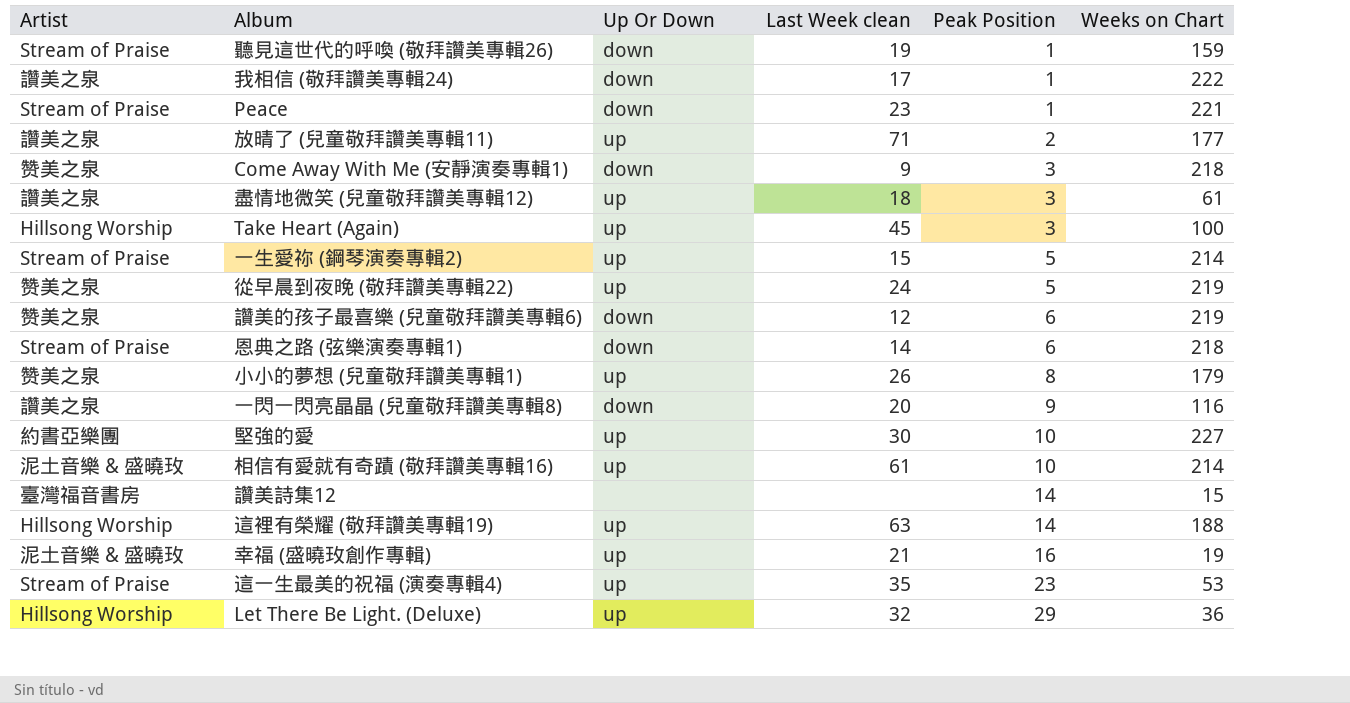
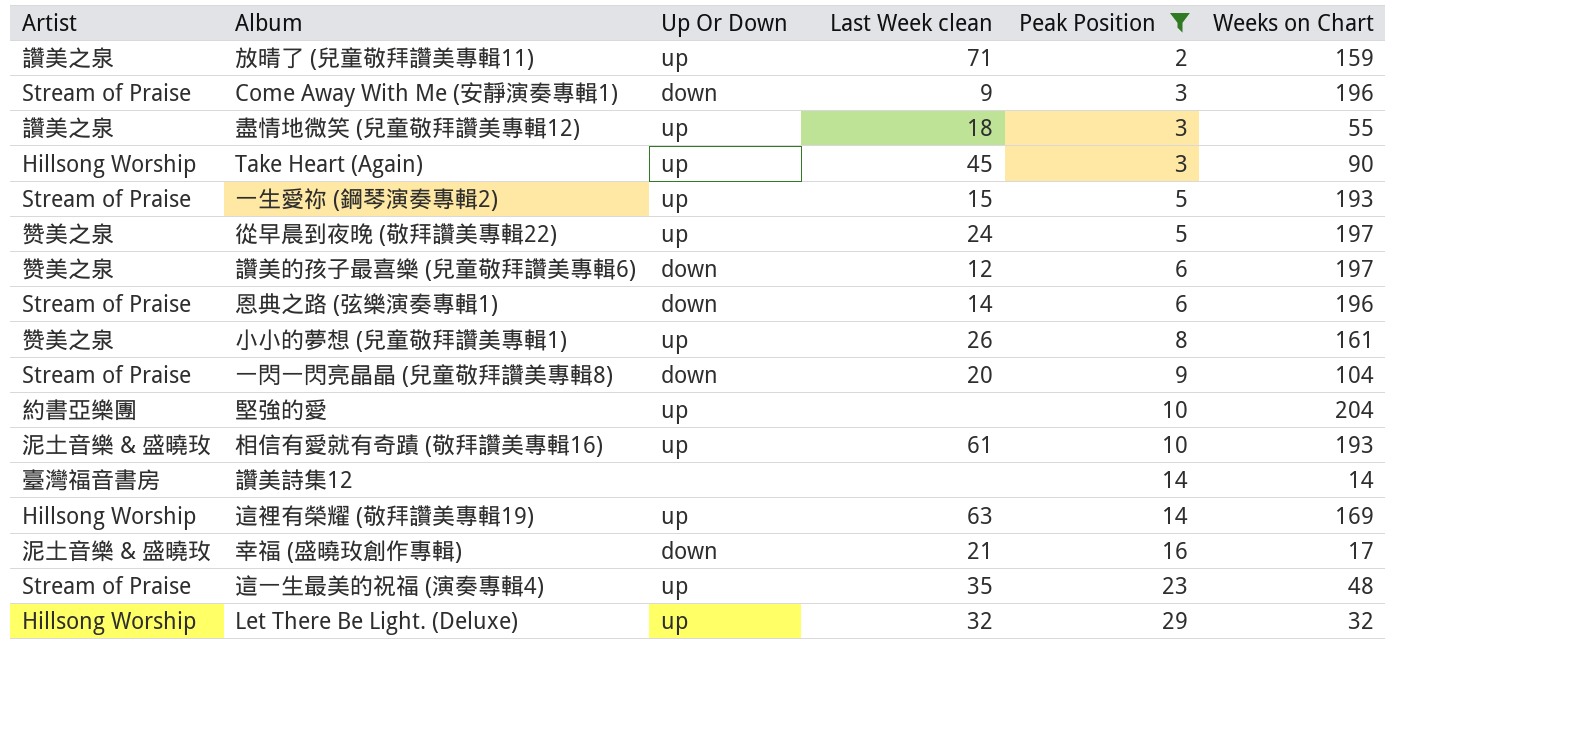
filter: none -> Peak Position != 1
放晴了 (兒童敬拜讚美專輯11) | Weeks on Chart: 177 -> 159
Come Away With Me (安靜演奏專輯1) | Artist: 赞美之泉 -> Stream of Praise
Come Away With Me (安靜演奏專輯1) | Weeks on Chart: 218 -> 196
盡情地微笑 (兒童敬拜讚美專輯12) | Weeks on Chart: 61 -> 55
Take Heart (Again) | Weeks on Chart: 100 -> 90
一生愛祢 (鋼琴演奏專輯2) | Weeks on Chart: 214 -> 193
從早晨到夜晚 (敬拜讚美專輯22) | Weeks on Chart: 219 -> 197
讚美的孩子最喜樂 (兒童敬拜讚美專輯6) | Weeks on Chart: 219 -> 197
恩典之路 (弦樂演奏專輯1) | Weeks on Chart: 218 -> 196
小小的夢想 (兒童敬拜讚美專輯1) | Weeks on Chart: 179 -> 161
一閃一閃亮晶晶 (兒童敬拜讚美專輯8) | Artist: 讚美之泉 -> Stream of Praise
一閃一閃亮晶晶 (兒童敬拜讚美專輯8) | Weeks on Chart: 116 -> 104
堅強的愛 | Last Week clean: 30 -> none
堅強的愛 | Weeks on Chart: 227 -> 204
相信有愛就有奇蹟 (敬拜讚美專輯16) | Weeks on Chart: 214 -> 193
讚美詩集12 | Weeks on Chart: 15 -> 14
這裡有榮耀 (敬拜讚美專輯19) | Weeks on Chart: 188 -> 169
幸福 (盛曉玫創作專輯) | Up Or Down: up -> down
幸福 (盛曉玫創作專輯) | Weeks on Chart: 19 -> 17
這一生最美的祝福 (演奏專輯4) | Weeks on Chart: 53 -> 48
Let There Be Light. (Deluxe) | Weeks on Chart: 36 -> 32

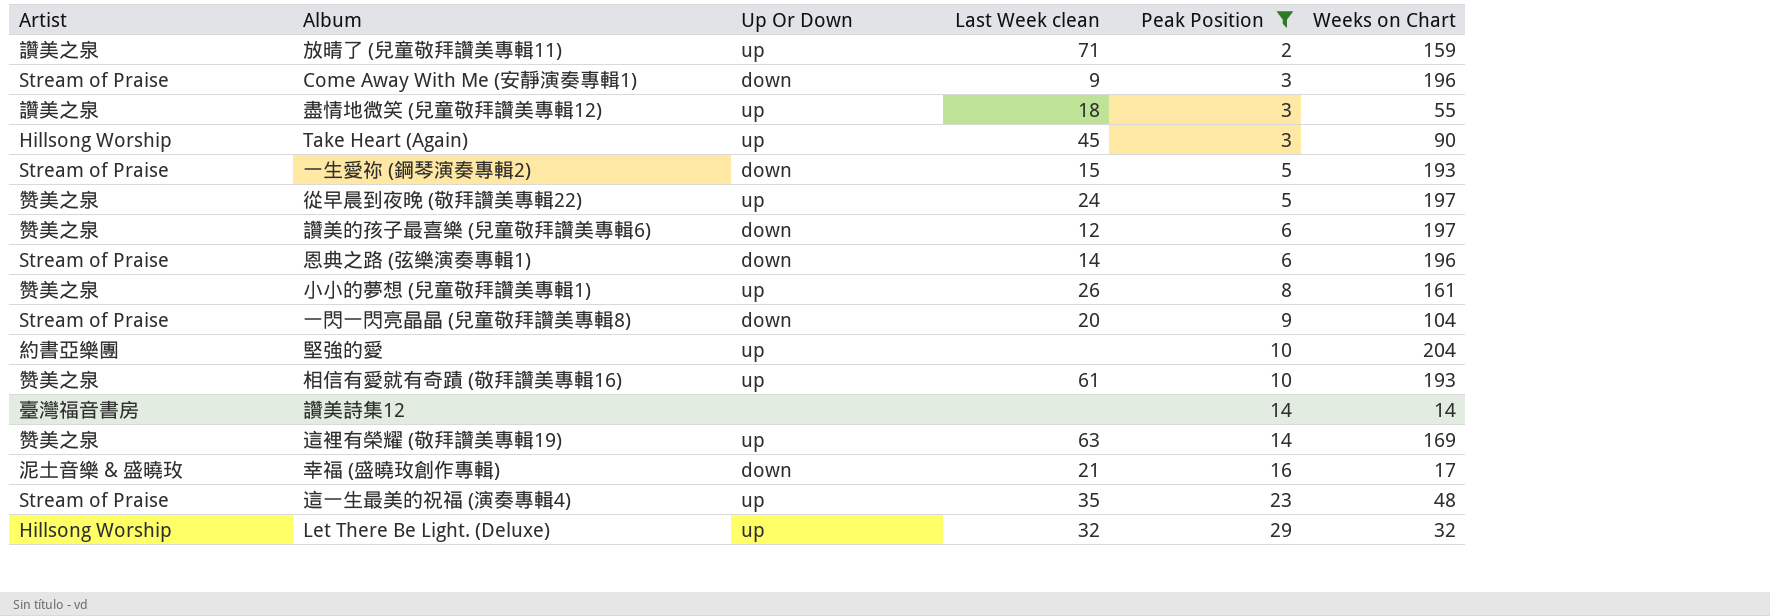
一生愛祢 (鋼琴演奏專輯2) | Up Or Down: up -> down
相信有愛就有奇蹟 (敬拜讚美專輯16) | Artist: 泥土音樂 & 盛曉玫 -> 赞美之泉
這裡有榮耀 (敬拜讚美專輯19) | Artist: Hillsong Worship -> 赞美之泉

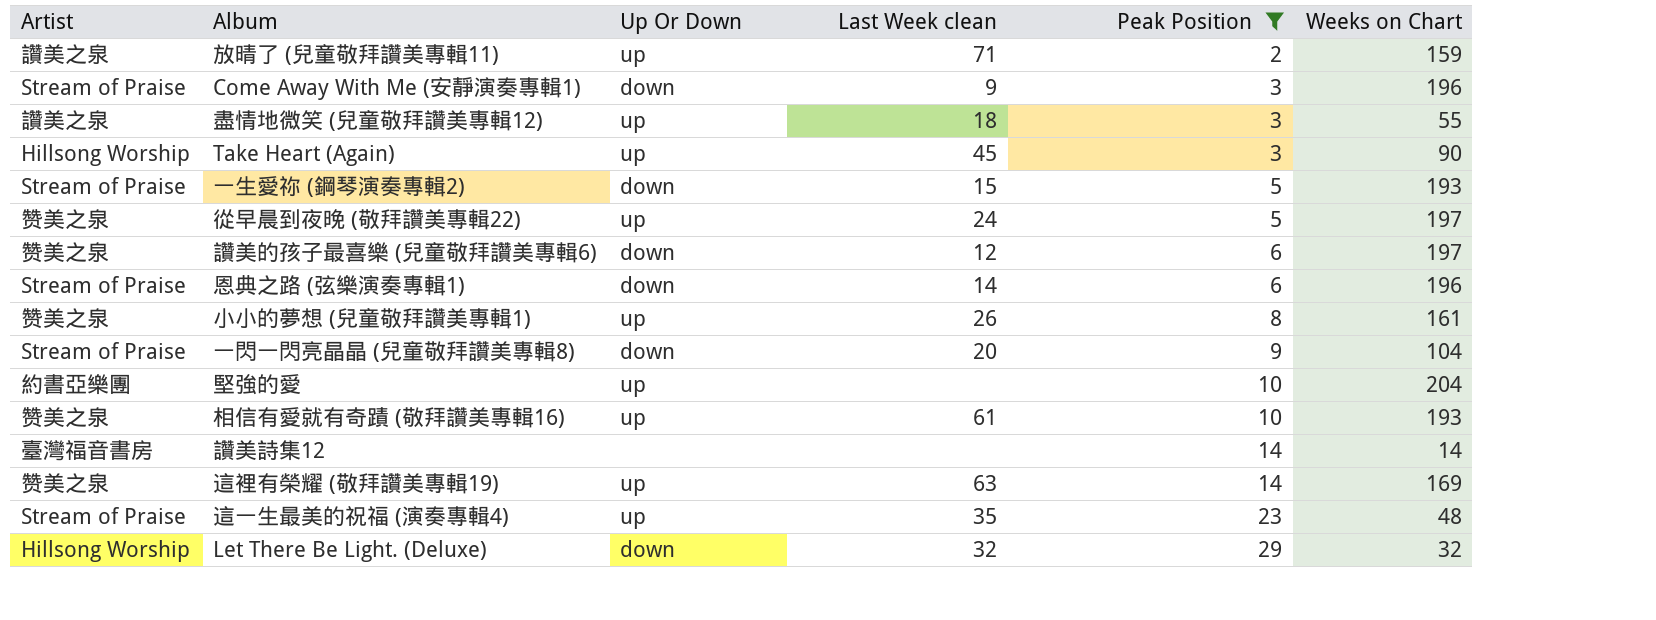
row 幸福 (盛曉玫創作專輯): 泥土音樂 & 盛曉玫 | down | 21 | 16 | 17 -> none
Let There Be Light. (Deluxe) | Up Or Down: up -> down

